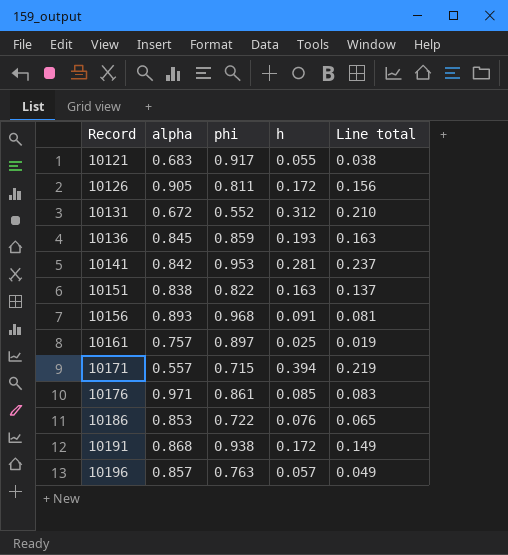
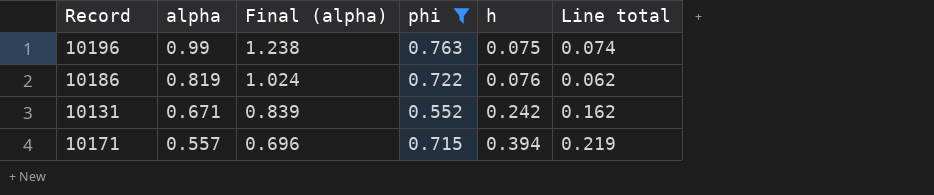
filter: none -> phi <= 0.763
row order: Record ascending -> alpha descending
column Final (alpha) | formula: none -> [alpha] * 1.25
10196 | alpha: 0.857 -> 0.99
10196 | h: 0.057 -> 0.075
10196 | Line total: 0.049 -> 0.074
10186 | alpha: 0.853 -> 0.819
10186 | Line total: 0.065 -> 0.062
10131 | alpha: 0.672 -> 0.671
10131 | h: 0.312 -> 0.242
10131 | Line total: 0.210 -> 0.162

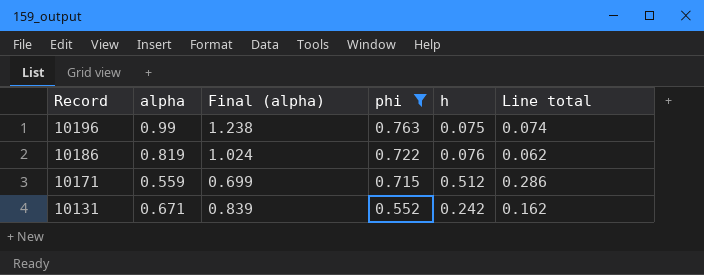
row order: alpha descending -> Record descending
10171 | alpha: 0.557 -> 0.559
10171 | Final (alpha): 0.696 -> 0.699
10171 | h: 0.394 -> 0.512
10171 | Line total: 0.219 -> 0.286

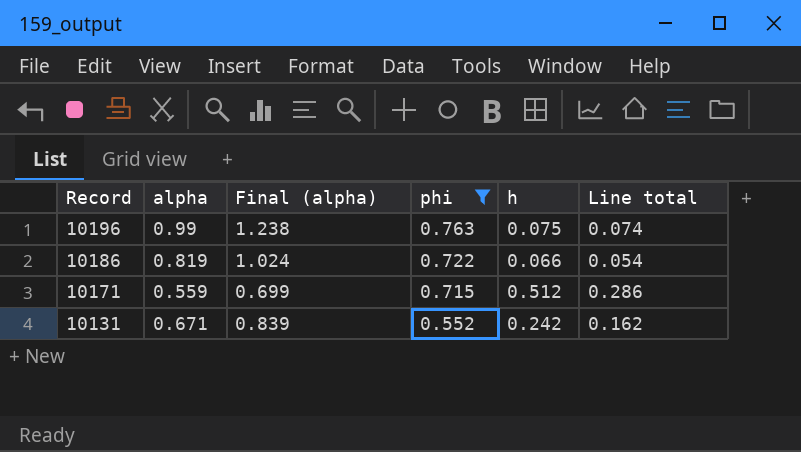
10186 | h: 0.076 -> 0.066
10186 | Line total: 0.062 -> 0.054

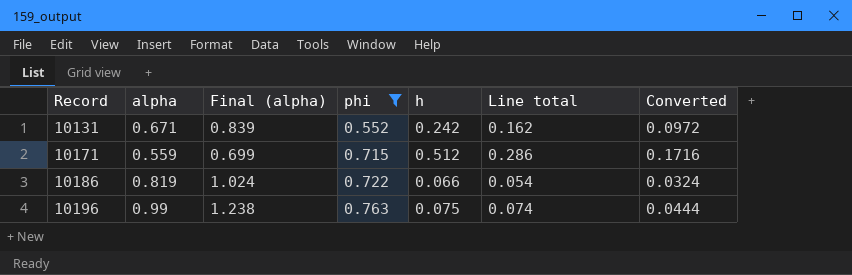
row order: Record descending -> Record ascending
column Converted | formula: none -> [Line total] * 0.6

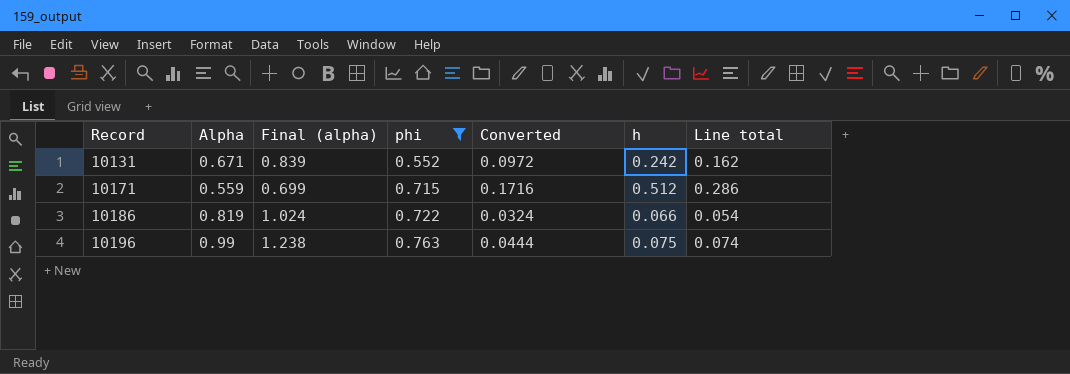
column name: alpha -> Alpha
column Converted | position: 7 -> 5

